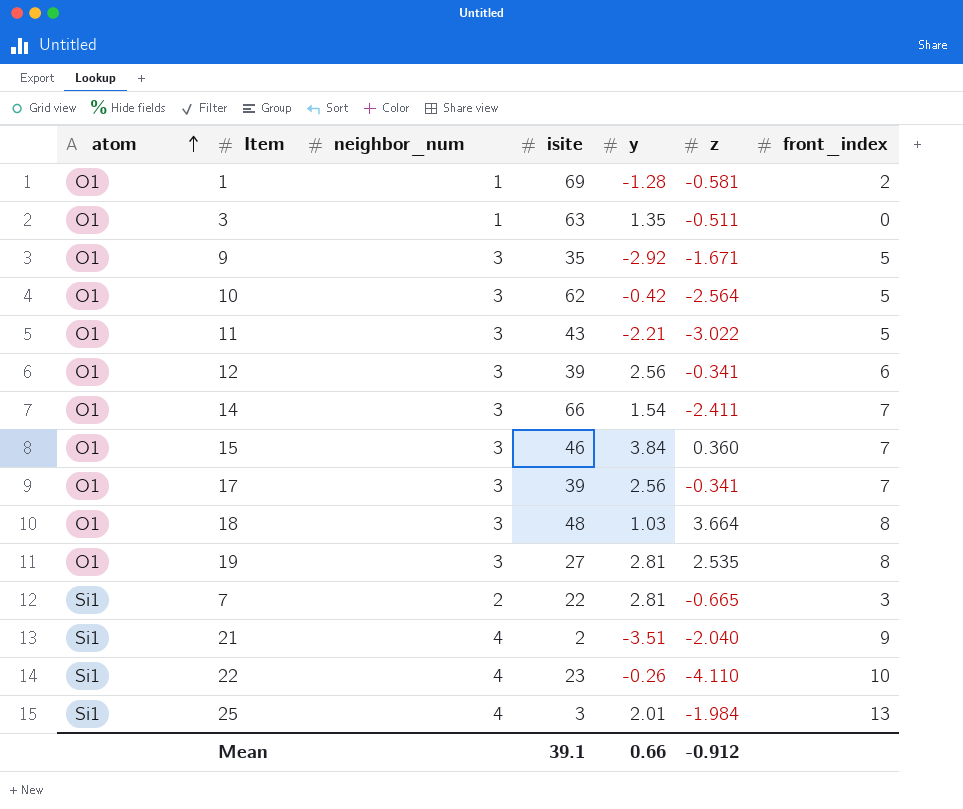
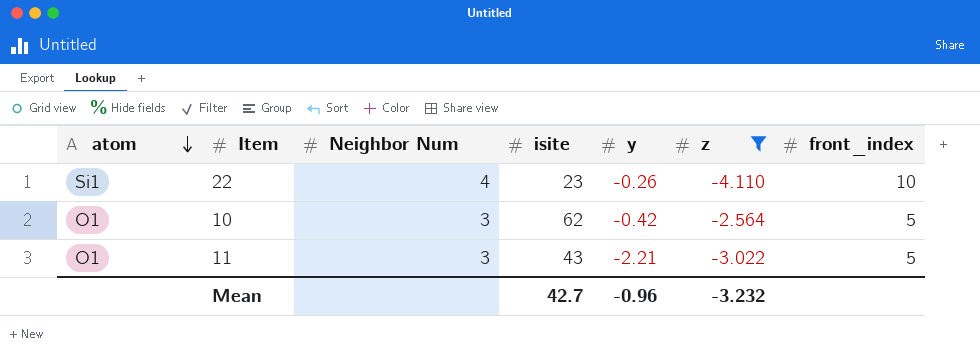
filter: none -> z <= -2.564
row order: atom ascending -> atom descending
column name: neighbor_num -> Neighbor Num
Mean | isite: 39.1 -> 42.7
Mean | y: 0.66 -> -0.96
Mean | z: -0.912 -> -3.232

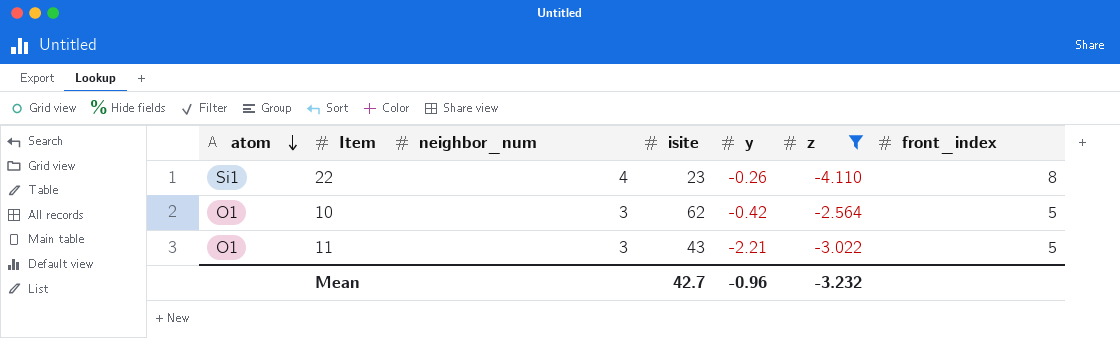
column name: Neighbor Num -> neighbor_num
22 | front_index: 10 -> 8

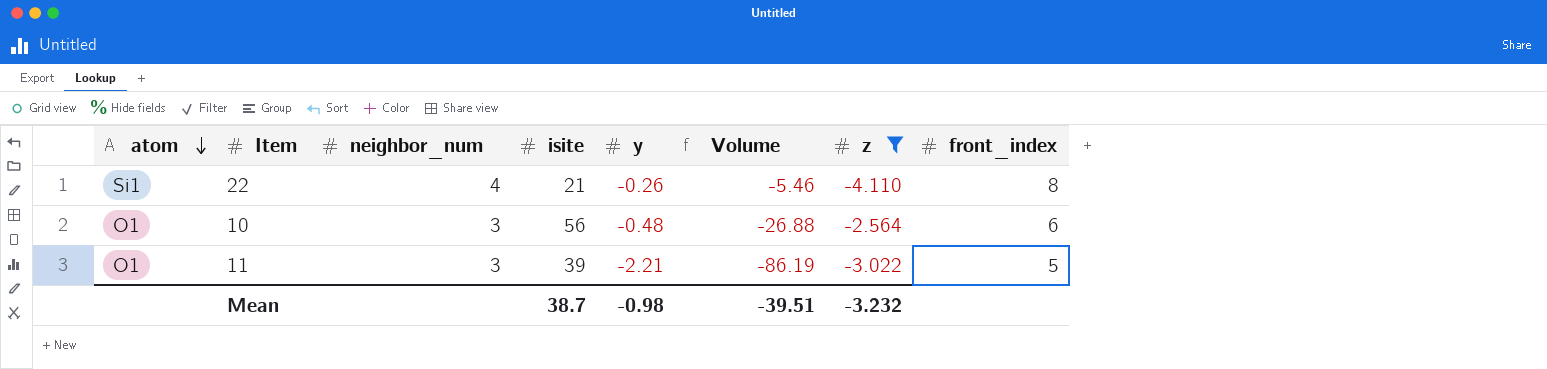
column Volume | formula: none -> [isite] * [y]
22 | isite: 23 -> 21
10 | isite: 62 -> 56
10 | y: -0.42 -> -0.48
10 | front_index: 5 -> 6
11 | isite: 43 -> 39
Mean | isite: 42.7 -> 38.7
Mean | y: -0.96 -> -0.98

